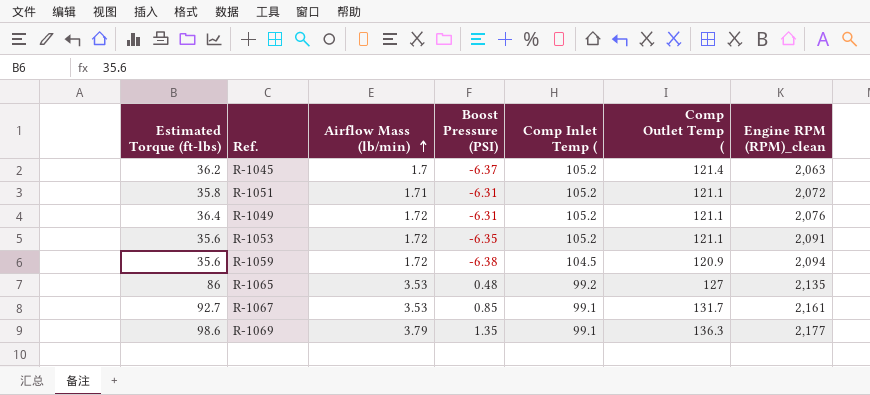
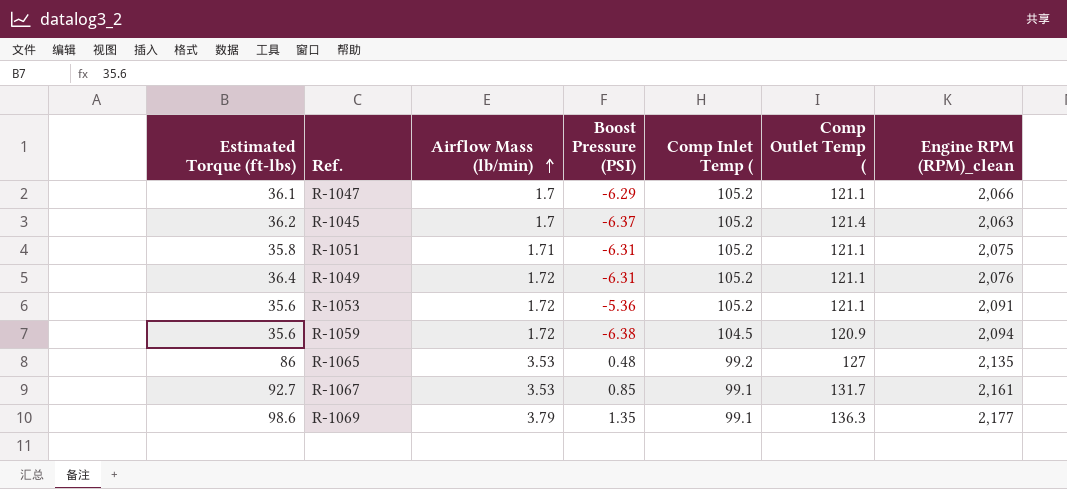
row R-1047: none -> 36.1 | 1.7 | -6.29 | 105.2 | 121.1 | 2,066
R-1051 | Engine RPM (RPM)_clean: 2,072 -> 2,075
R-1053 | Boost Pressure (PSI): -6.35 -> -5.36

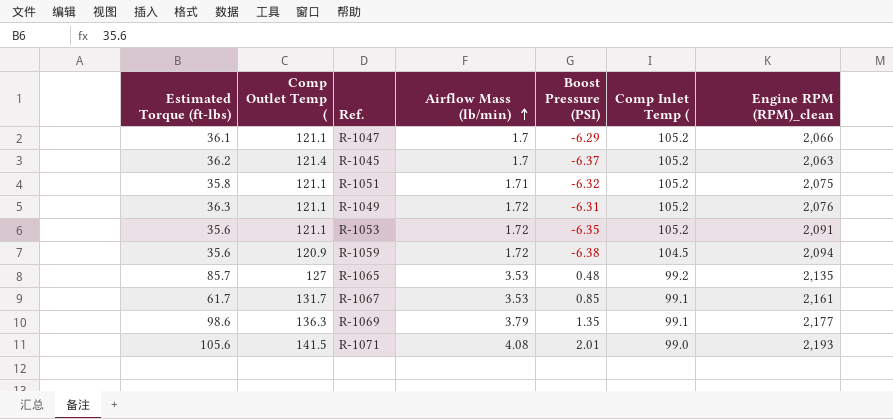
column Comp Outlet Temp ( | position: 6 -> 2
R-1051 | Boost Pressure (PSI): -6.31 -> -6.32
R-1049 | Estimated Torque (ft-lbs): 36.4 -> 36.3
R-1053 | Boost Pressure (PSI): -5.36 -> -6.35
R-1065 | Estimated Torque (ft-lbs): 86 -> 85.7
R-1067 | Estimated Torque (ft-lbs): 92.7 -> 61.7
row R-1071: none -> 105.6 | 141.5 | 4.08 | 2.01 | 99.0 | 2,193

